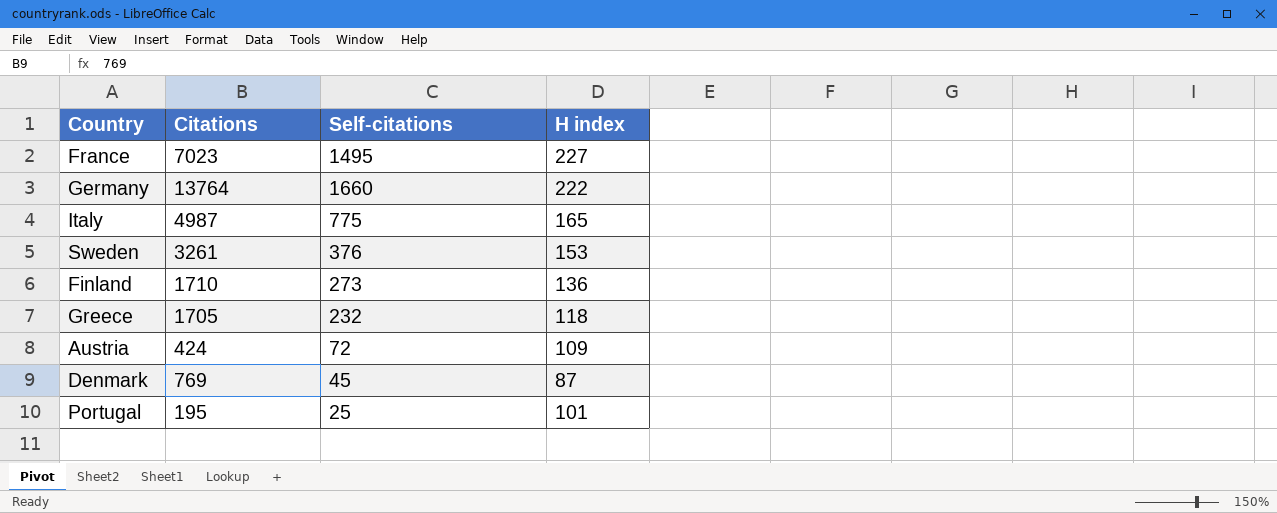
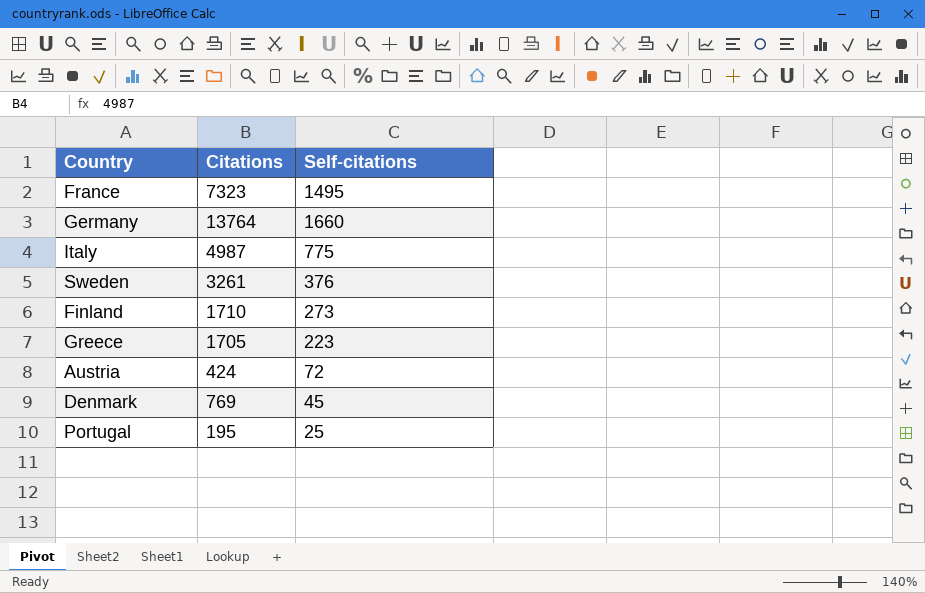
column H index | position: 4 -> none
France | Citations: 7023 -> 7323
Greece | Self-citations: 232 -> 223

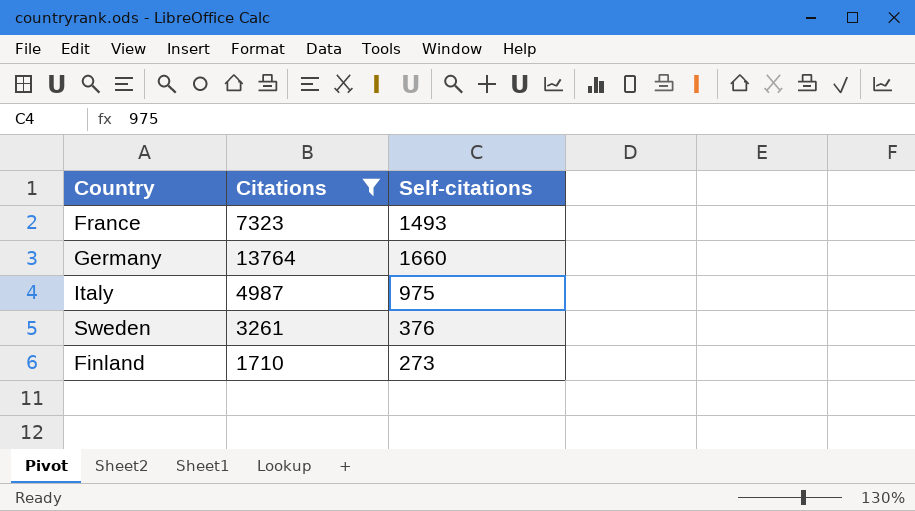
filter: none -> Citations >= 1710
France | Self-citations: 1495 -> 1493
Italy | Self-citations: 775 -> 975

